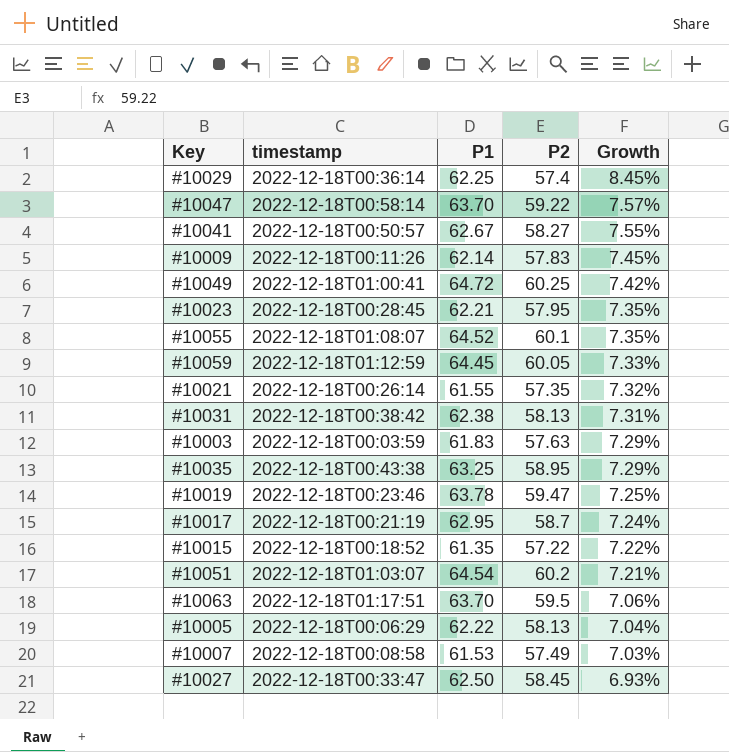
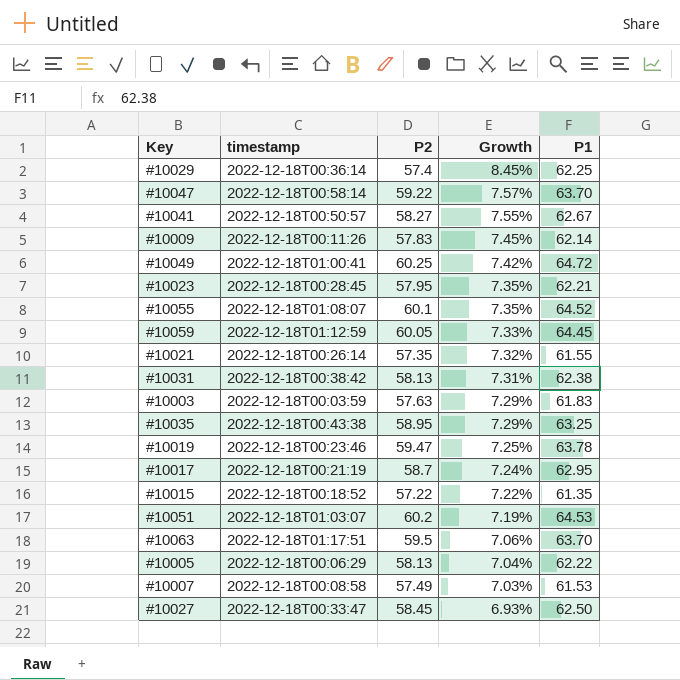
column P1 | position: 3 -> 5
#10051 | Growth: 7.21% -> 7.19%
#10051 | P1: 64.54 -> 64.53

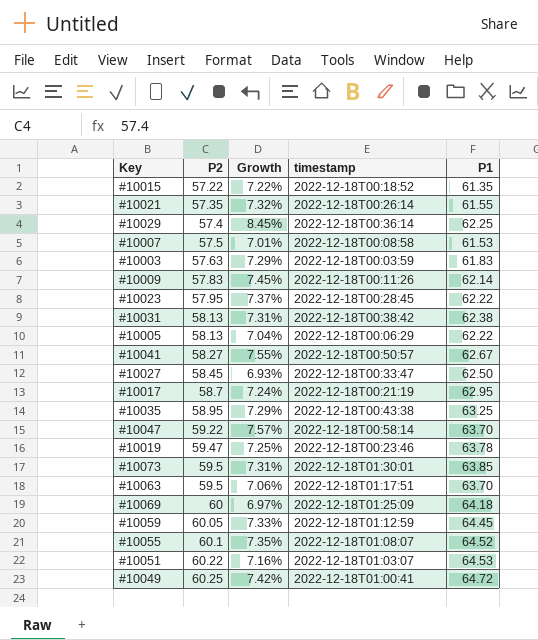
row order: Growth descending -> P2 ascending
column timestamp | position: 2 -> 4
#10007 | P2: 57.49 -> 57.5
#10007 | Growth: 7.03% -> 7.01%
#10023 | Growth: 7.35% -> 7.37%
#10023 | P1: 62.21 -> 62.22
row #10073: none -> 59.5 | 7.31% | 2022-12-18T01:30:01 | 63.85
row #10069: none -> 60 | 6.97% | 2022-12-18T01:25:09 | 64.18
#10051 | P2: 60.2 -> 60.22
#10051 | Growth: 7.19% -> 7.16%

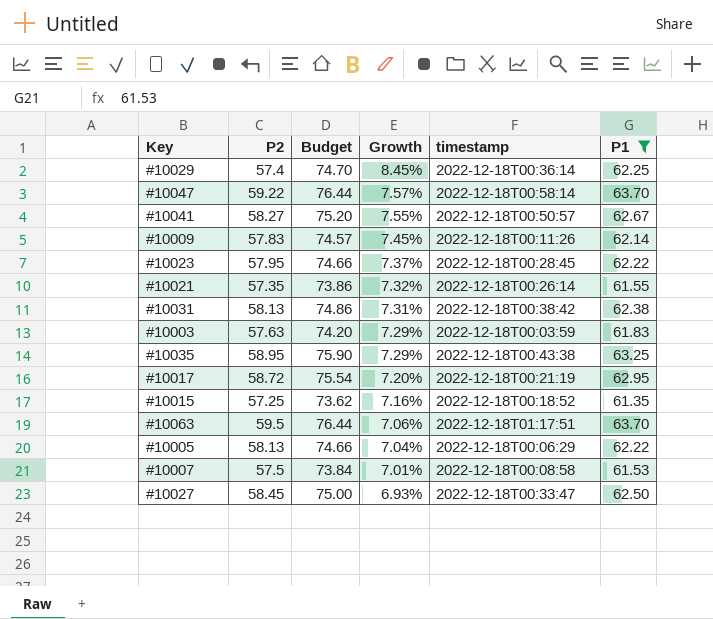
filter: none -> P1 <= 63.70
row order: P2 ascending -> Growth descending
column Budget | formula: none -> [P1] * 1.2
#10017 | P2: 58.7 -> 58.72
#10017 | Growth: 7.24% -> 7.20%
#10015 | P2: 57.22 -> 57.25
#10015 | Growth: 7.22% -> 7.16%

